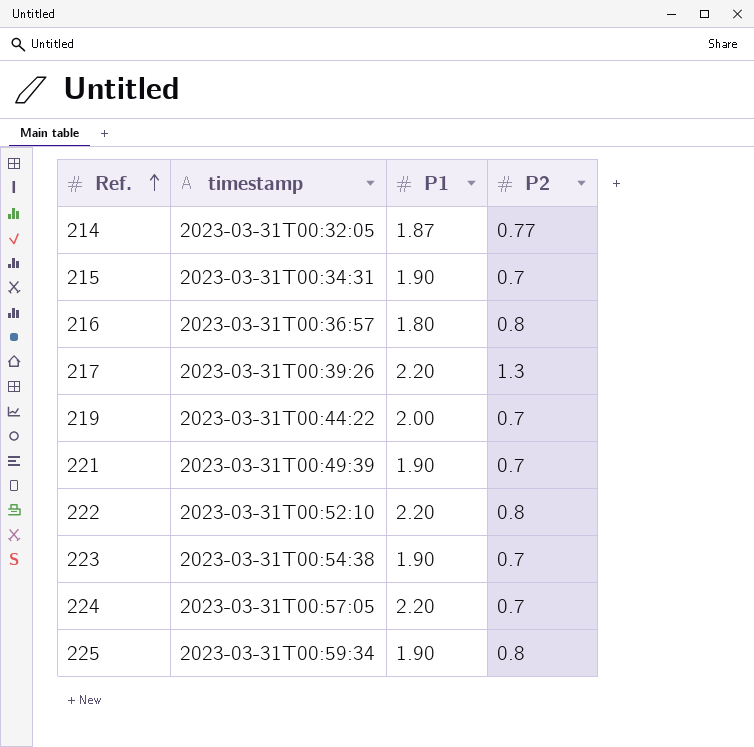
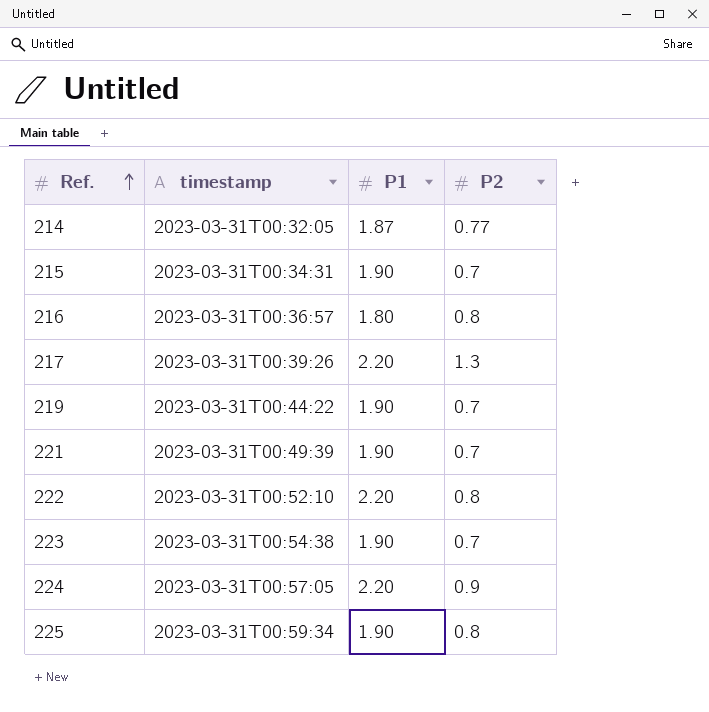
219 | P1: 2.00 -> 1.90
224 | P2: 0.7 -> 0.9

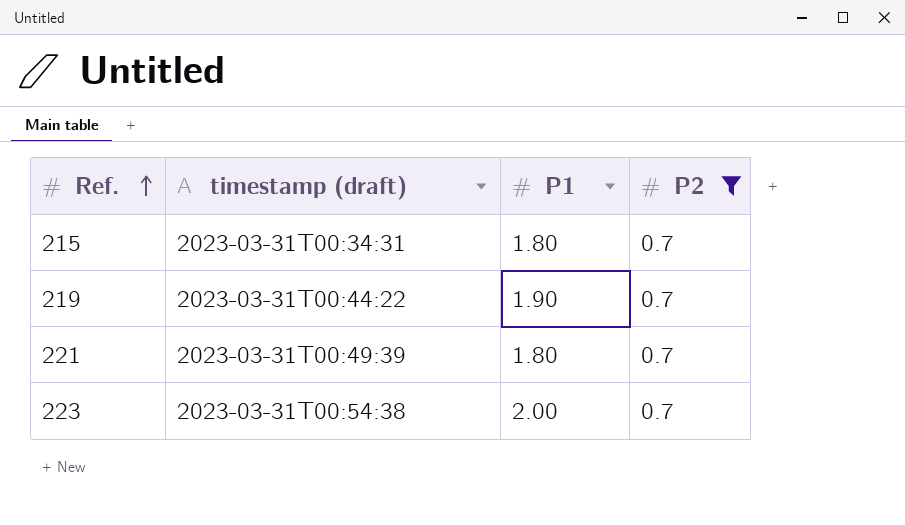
filter: none -> P2 = 0.7
column name: timestamp -> timestamp (draft)
215 | P1: 1.90 -> 1.80
221 | P1: 1.90 -> 1.80
223 | P1: 1.90 -> 2.00

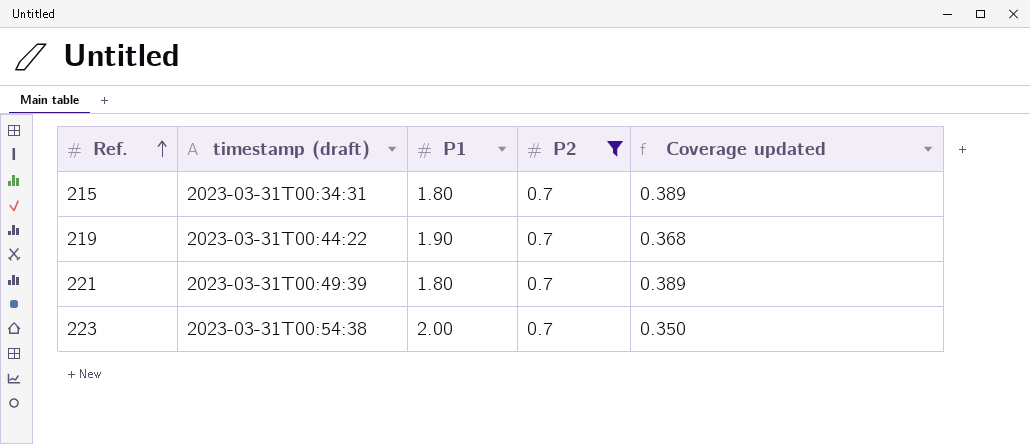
column Coverage updated | formula: none -> [P2] / [P1]

